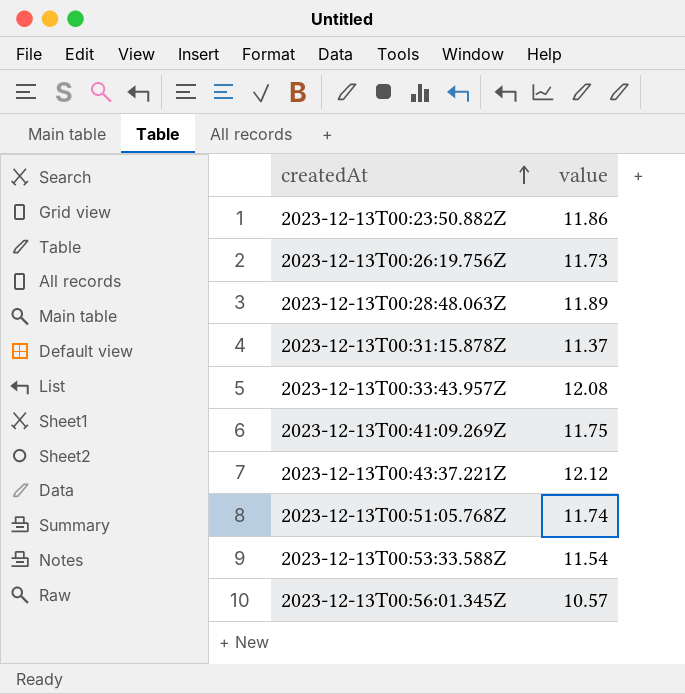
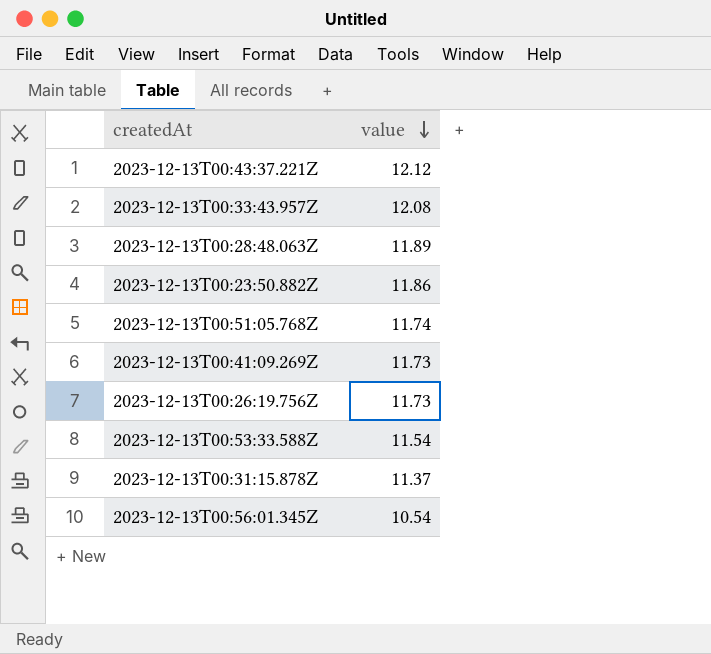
row order: createdAt ascending -> value descending
2023-12-13T00:41:09.269Z | value: 11.75 -> 11.73
2023-12-13T00:56:01.345Z | value: 10.57 -> 10.54

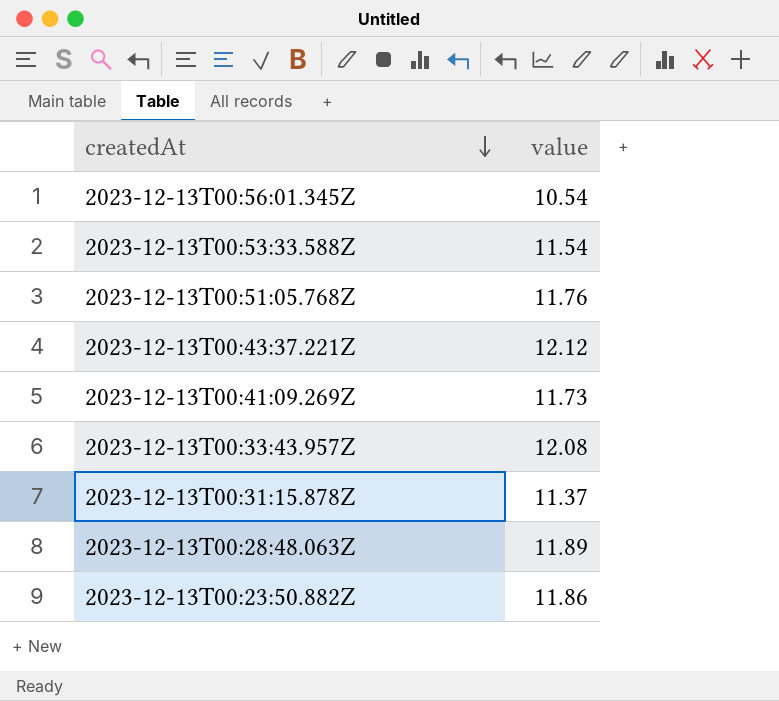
row order: value descending -> createdAt descending
row 2023-12-13T00:26:19.756Z: 11.73 -> none
2023-12-13T00:51:05.768Z | value: 11.74 -> 11.76

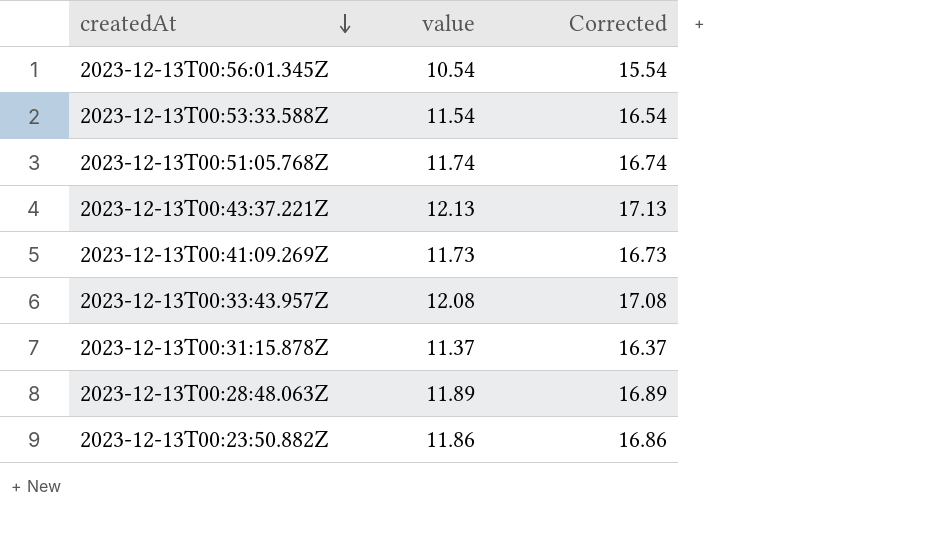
column Corrected | formula: none -> [value] + 5
2023-12-13T00:51:05.768Z | value: 11.76 -> 11.74
2023-12-13T00:43:37.221Z | value: 12.12 -> 12.13

